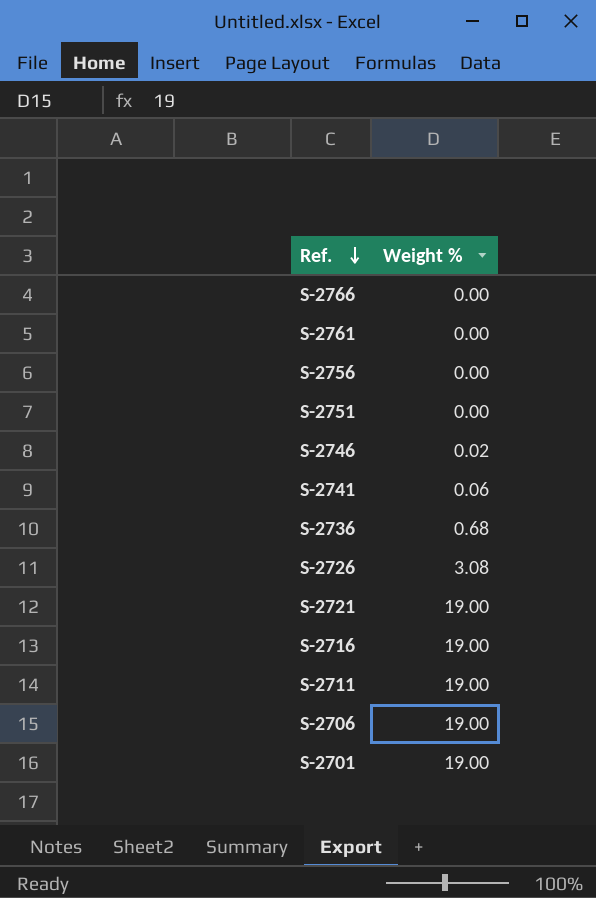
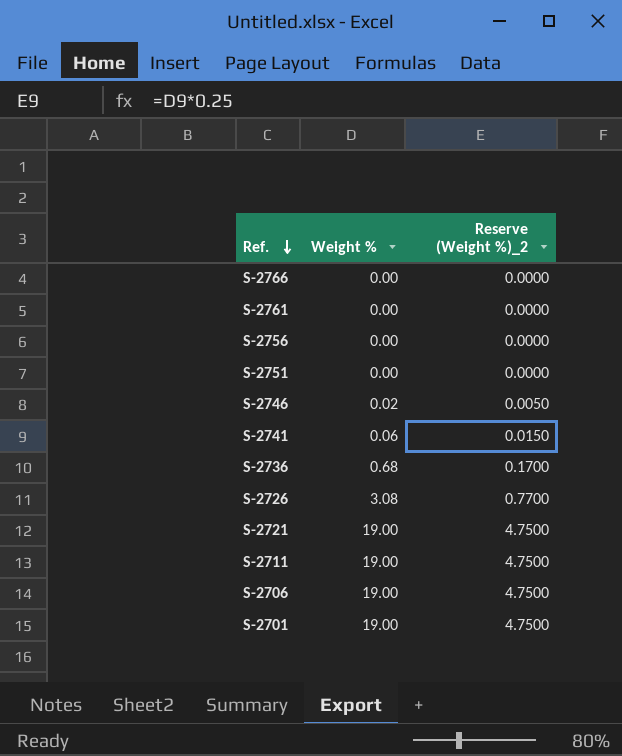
column Reserve (Weight %)_2 | formula: none -> [Weight %] * 0.25
row S-2716: 19.00 -> none

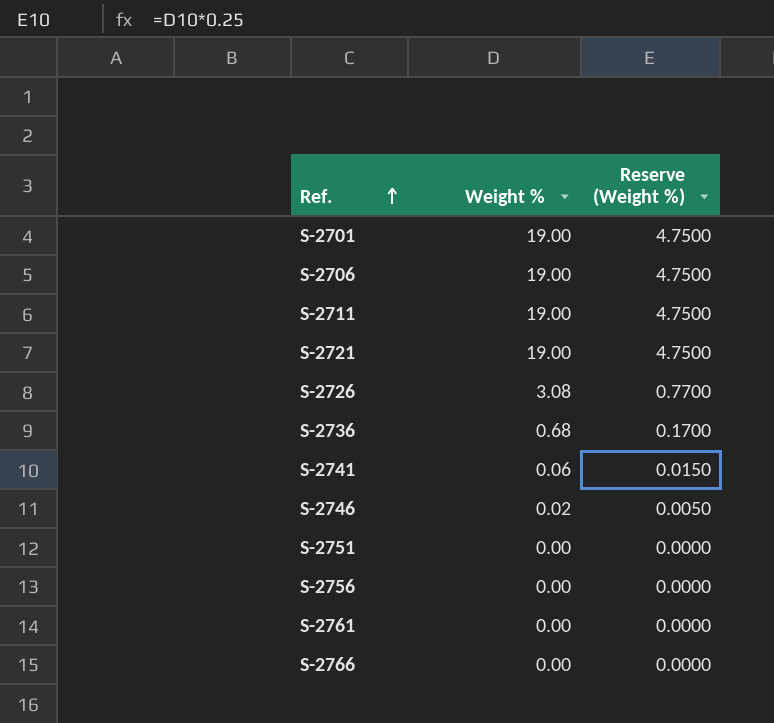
row order: Ref. descending -> Ref. ascending
column name: Reserve (Weight %)_2 -> Reserve (Weight %)

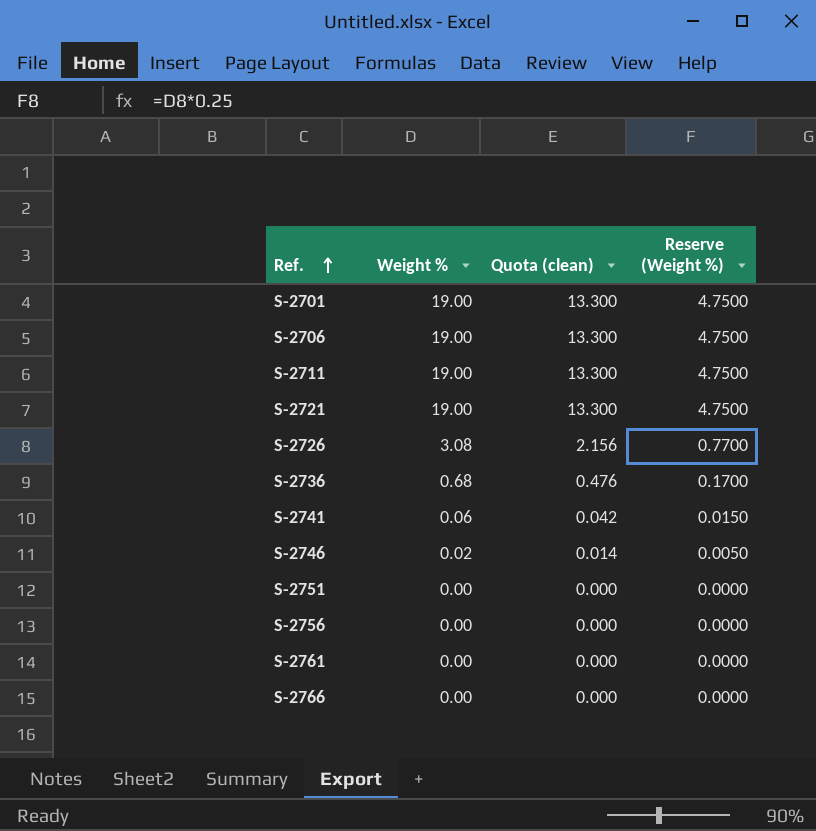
column Quota (clean) | formula: none -> [Weight %] * 0.7

